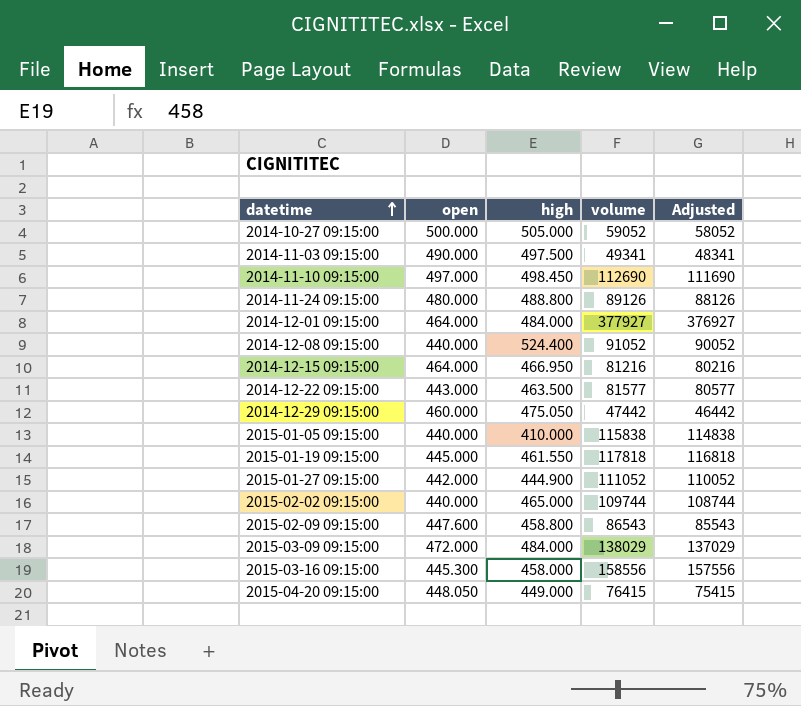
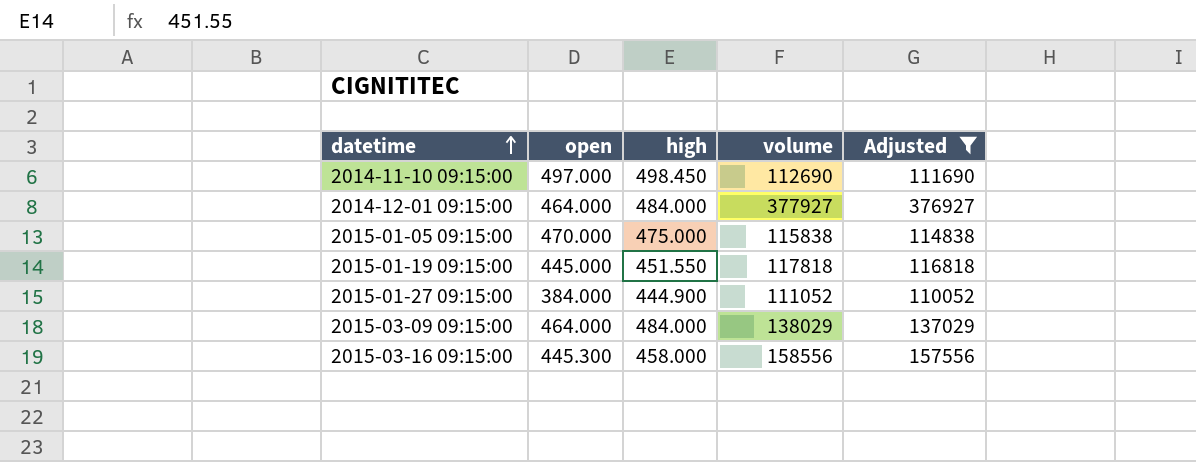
filter: none -> Adjusted >= 110052
2015-01-05 09:15:00 | open: 440.000 -> 470.000
2015-01-05 09:15:00 | high: 410.000 -> 475.000
2015-01-19 09:15:00 | high: 461.550 -> 451.550
2015-01-27 09:15:00 | open: 442.000 -> 384.000
2015-03-09 09:15:00 | open: 472.000 -> 464.000

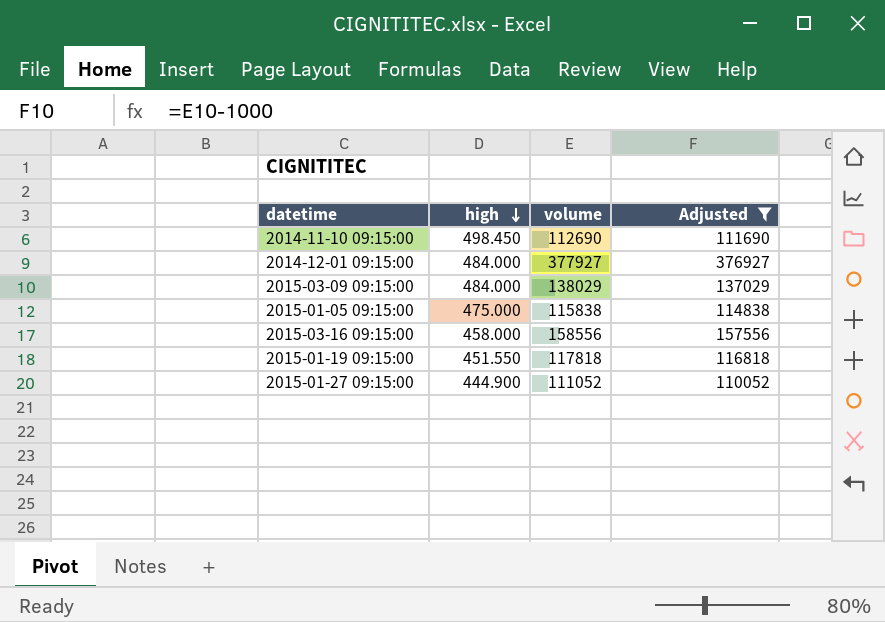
row order: datetime ascending -> high descending
column open | position: 2 -> none

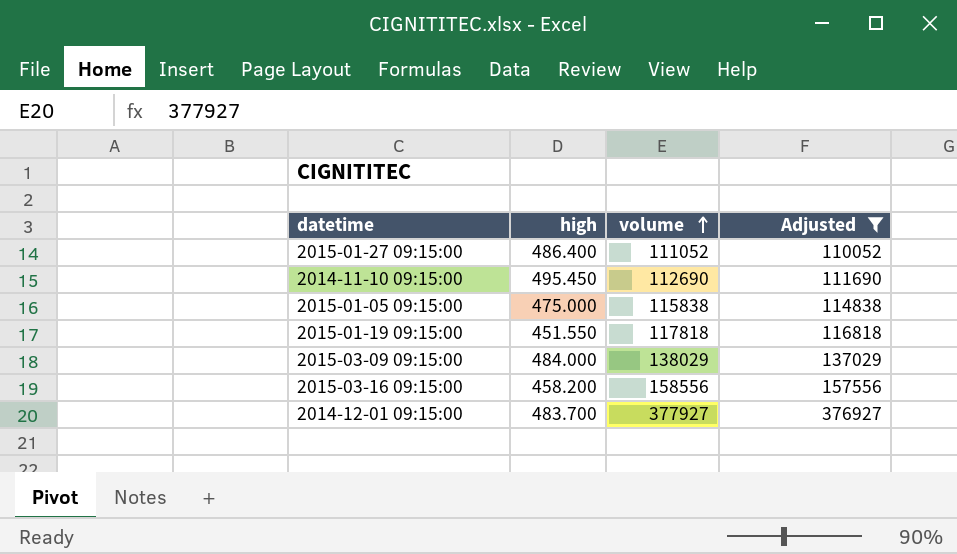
row order: high descending -> volume ascending
2015-01-27 09:15:00 | high: 444.900 -> 486.400
2014-11-10 09:15:00 | high: 498.450 -> 495.450
2015-03-16 09:15:00 | high: 458.000 -> 458.200
2014-12-01 09:15:00 | high: 484.000 -> 483.700

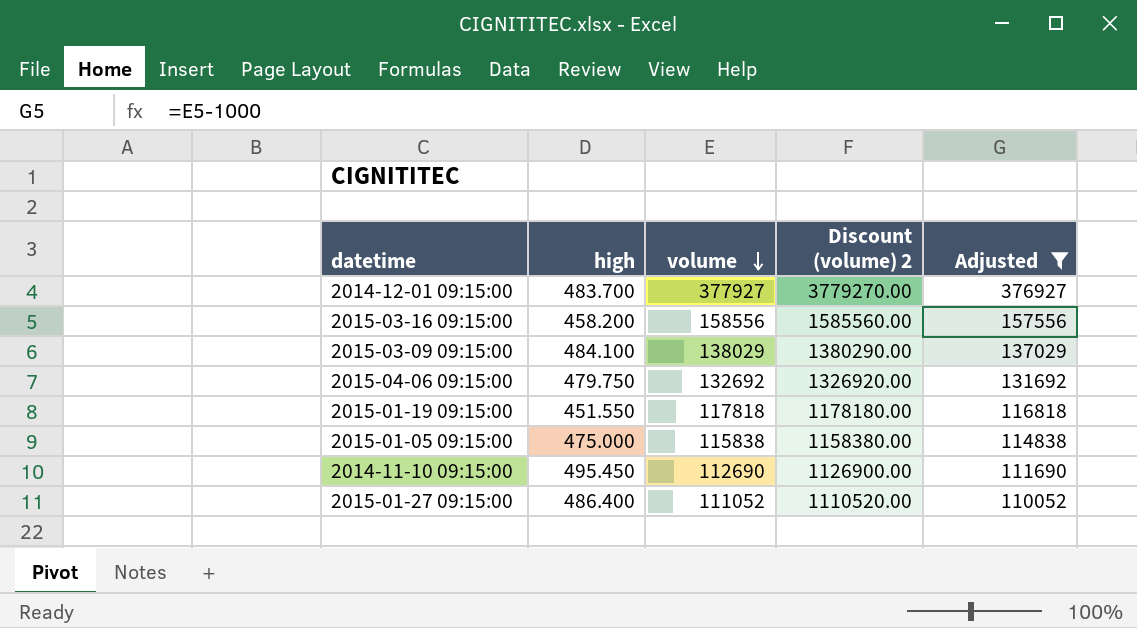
row order: volume ascending -> volume descending
column Discount (volume) 2 | formula: none -> [volume] * 10
2015-03-09 09:15:00 | high: 484.000 -> 484.100
row 2015-04-06 09:15:00: none -> 479.750 | 132692 | 1326920.00 | 131692

